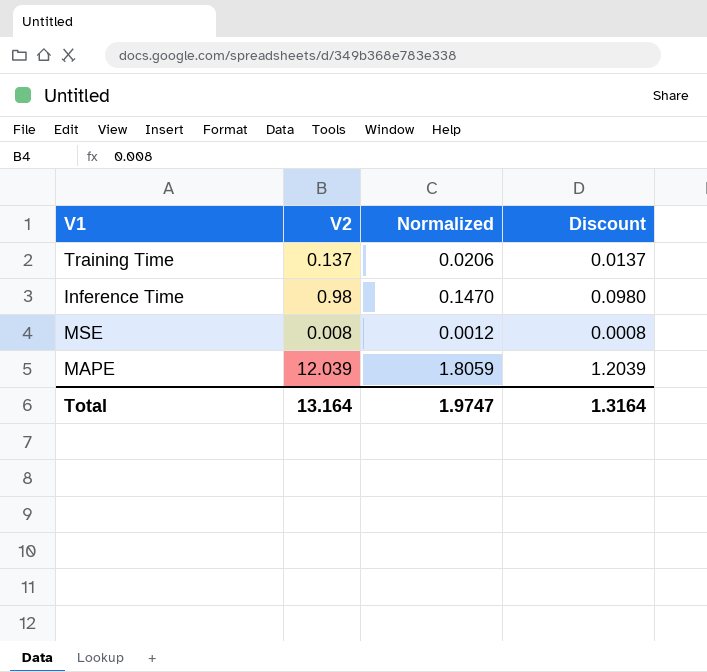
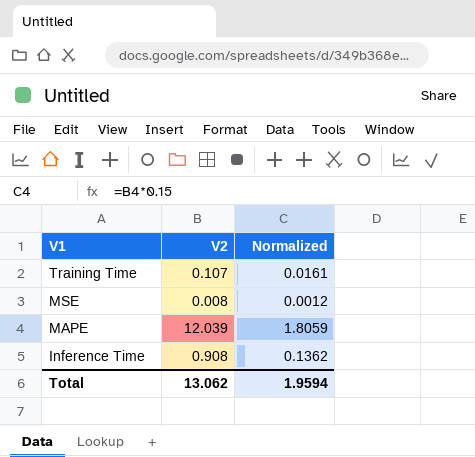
row order: none -> V1 descending
column Discount | formula: [V2] * 0.1 -> none
Training Time | V2: 0.137 -> 0.107
Training Time | Normalized: 0.0206 -> 0.0161
Inference Time | V2: 0.98 -> 0.908
Inference Time | Normalized: 0.1470 -> 0.1362
Total | V2: 13.164 -> 13.062
Total | Normalized: 1.9747 -> 1.9594

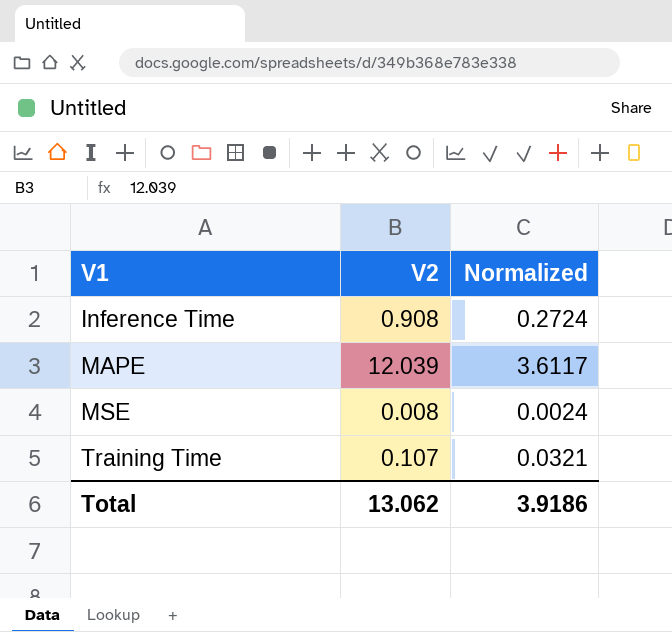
row order: V1 descending -> V1 ascending
column Normalized | formula: [V2] * 0.15 -> [V2] * 0.3
Total | Normalized: 1.9594 -> 3.9186

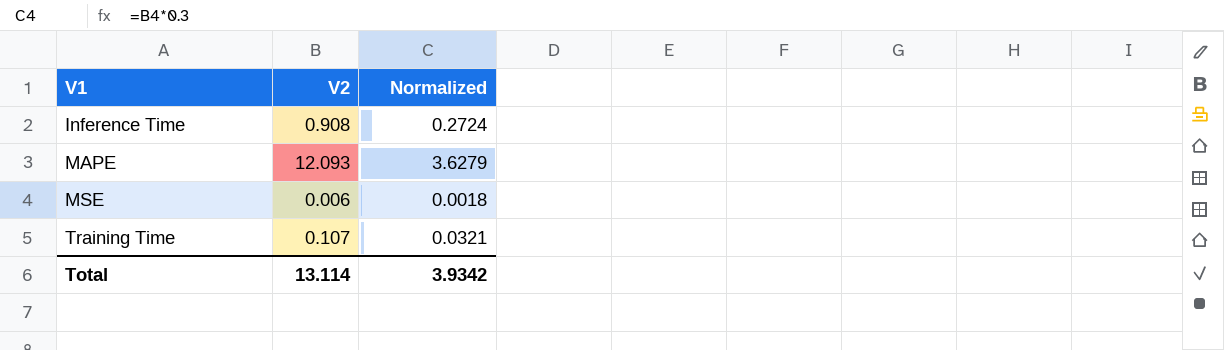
MAPE | V2: 12.039 -> 12.093
MAPE | Normalized: 3.6117 -> 3.6279
MSE | V2: 0.008 -> 0.006
MSE | Normalized: 0.0024 -> 0.0018
Total | V2: 13.062 -> 13.114
Total | Normalized: 3.9186 -> 3.9342

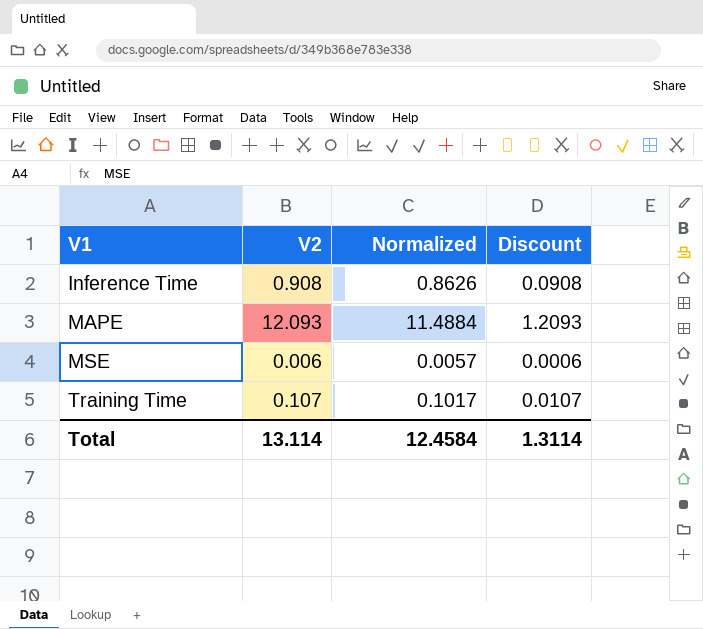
column Normalized | formula: [V2] * 0.3 -> [V2] * 0.95
column Discount | formula: none -> [V2] * 0.1
Total | Normalized: 3.9342 -> 12.4584

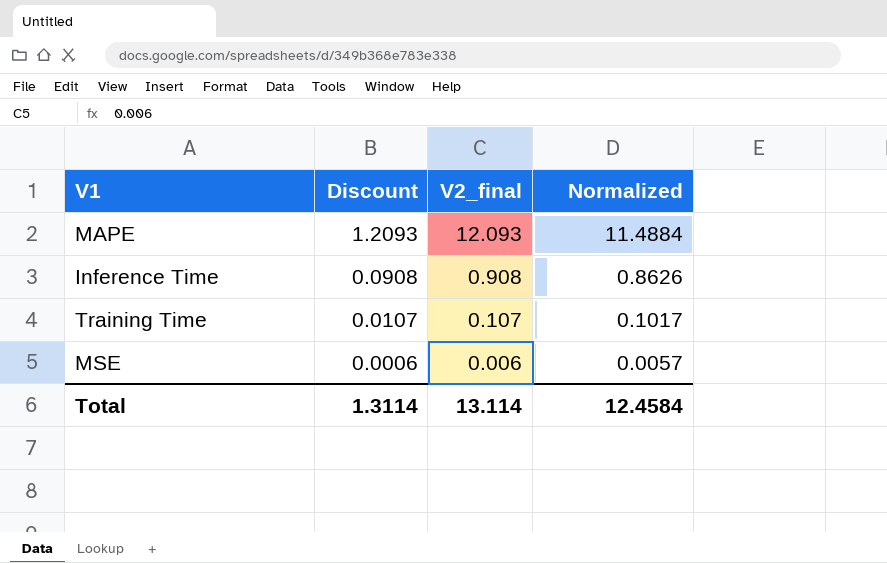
row order: V1 ascending -> Discount descending
column Discount | position: 4 -> 2
column name: V2 -> V2_final

